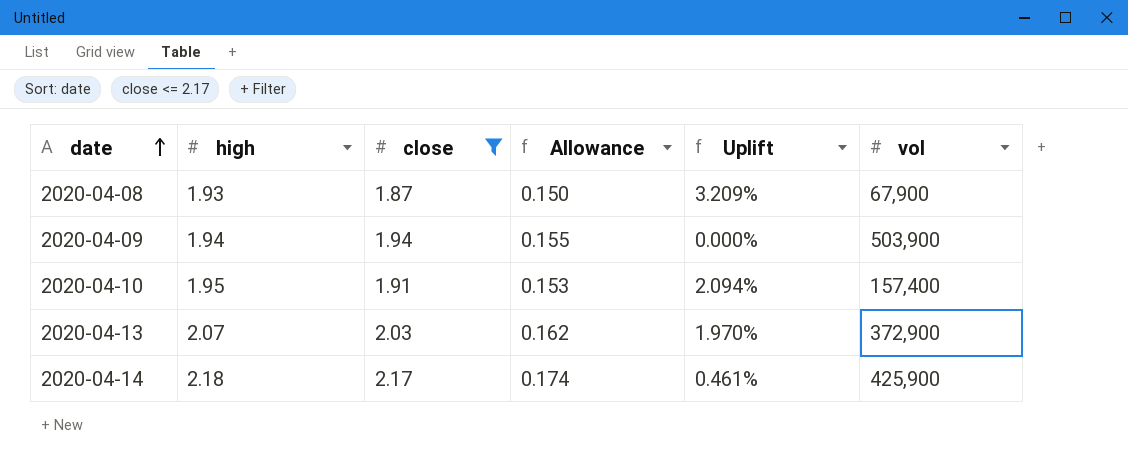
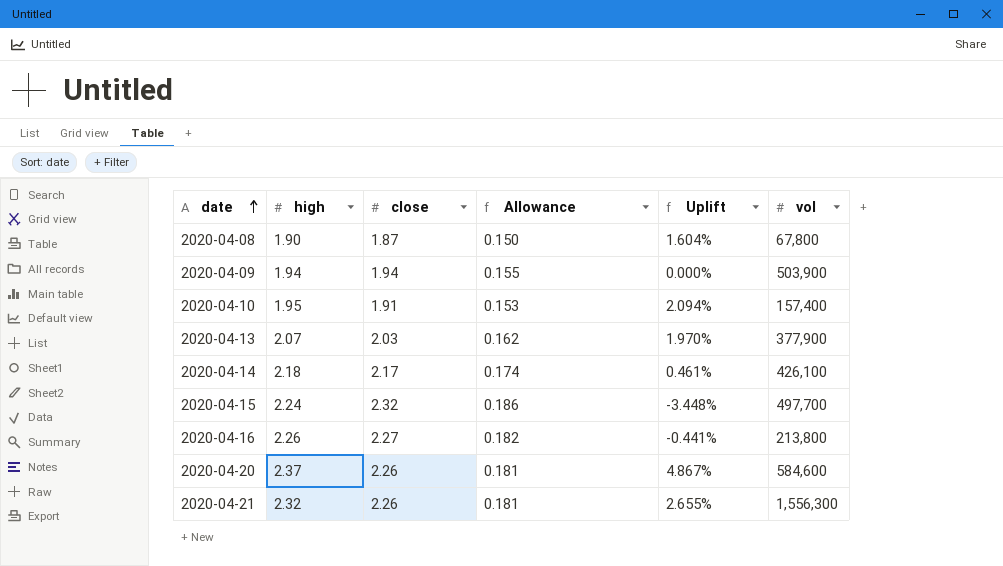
filter: close <= 2.17 -> none
2020-04-08 | high: 1.93 -> 1.90
2020-04-08 | Uplift: 3.209% -> 1.604%
2020-04-08 | vol: 67,900 -> 67,800
2020-04-13 | vol: 372,900 -> 377,900
2020-04-14 | vol: 425,900 -> 426,100

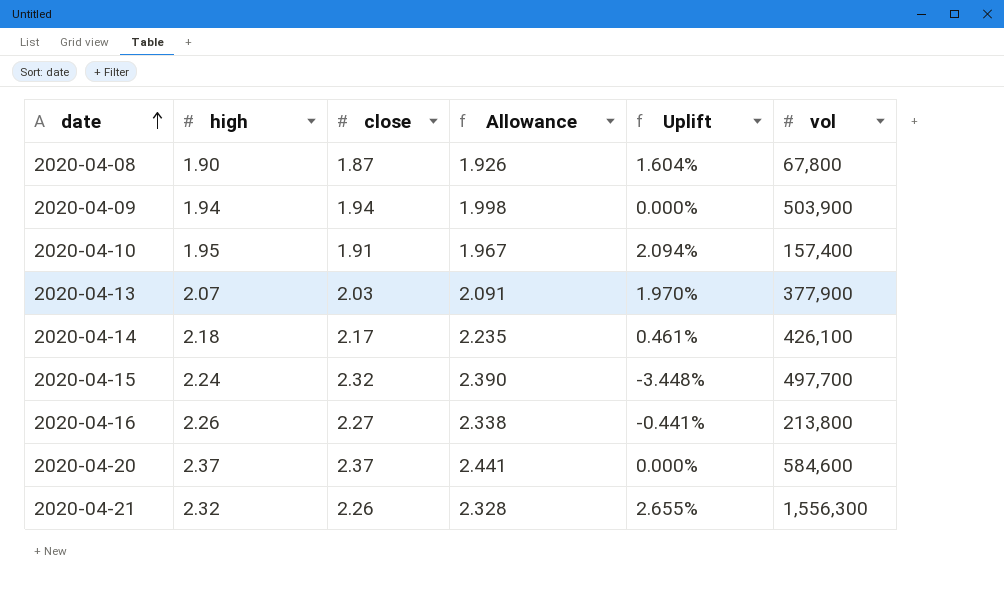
column Allowance | formula: [close] * 0.08 -> [close] * 1.03
2020-04-20 | close: 2.26 -> 2.37
2020-04-20 | Uplift: 4.867% -> 0.000%

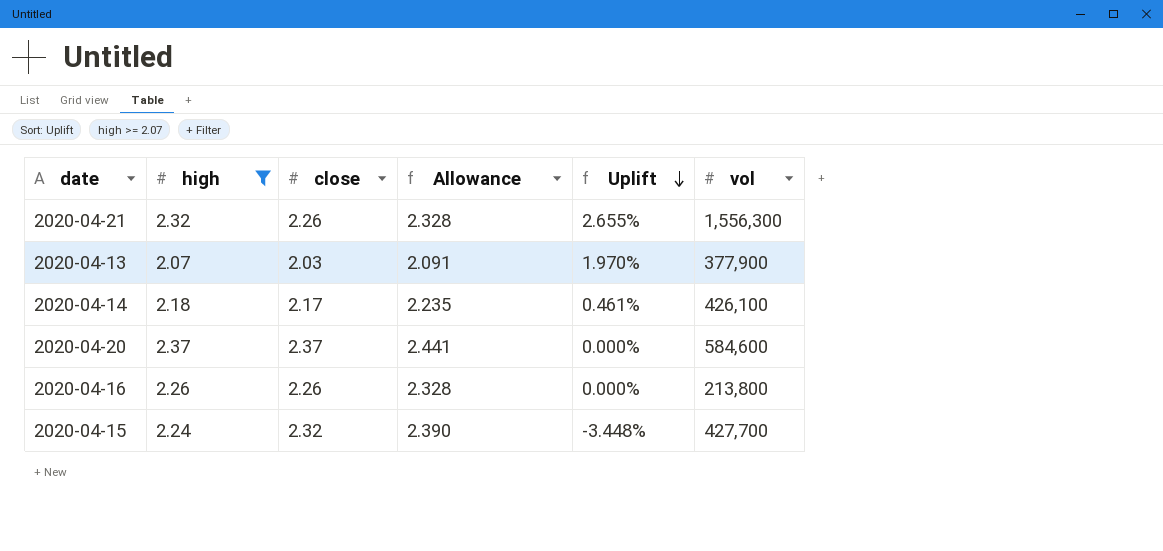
filter: none -> high >= 2.07
row order: date ascending -> Uplift descending
2020-04-16 | close: 2.27 -> 2.26
2020-04-16 | Allowance: 2.338 -> 2.328
2020-04-16 | Uplift: -0.441% -> 0.000%
2020-04-15 | vol: 497,700 -> 427,700

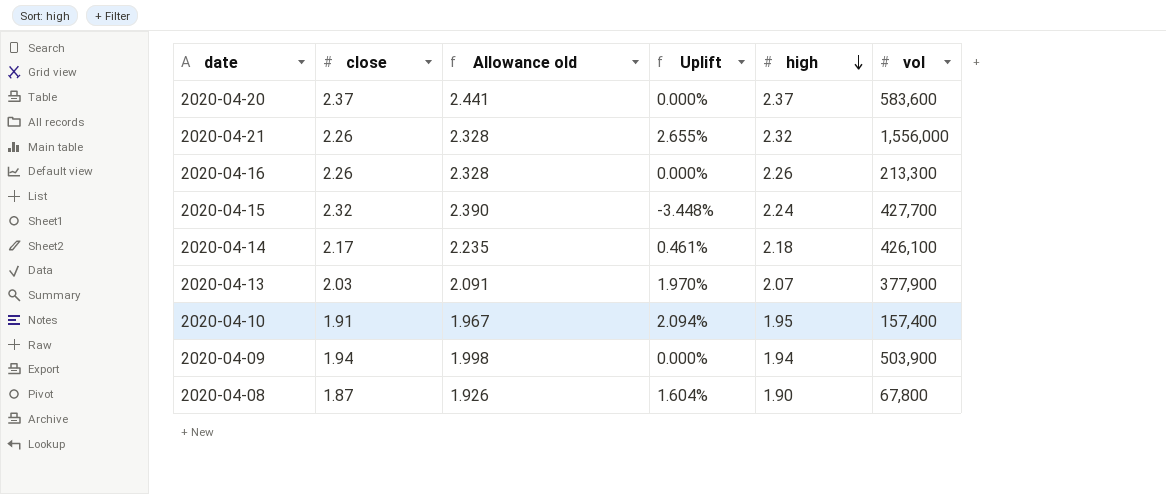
filter: high >= 2.07 -> none
row order: Uplift descending -> high descending
column name: Allowance -> Allowance old
column high | position: 2 -> 5
2020-04-20 | vol: 584,600 -> 583,600
2020-04-21 | vol: 1,556,300 -> 1,556,000
2020-04-16 | vol: 213,800 -> 213,300

